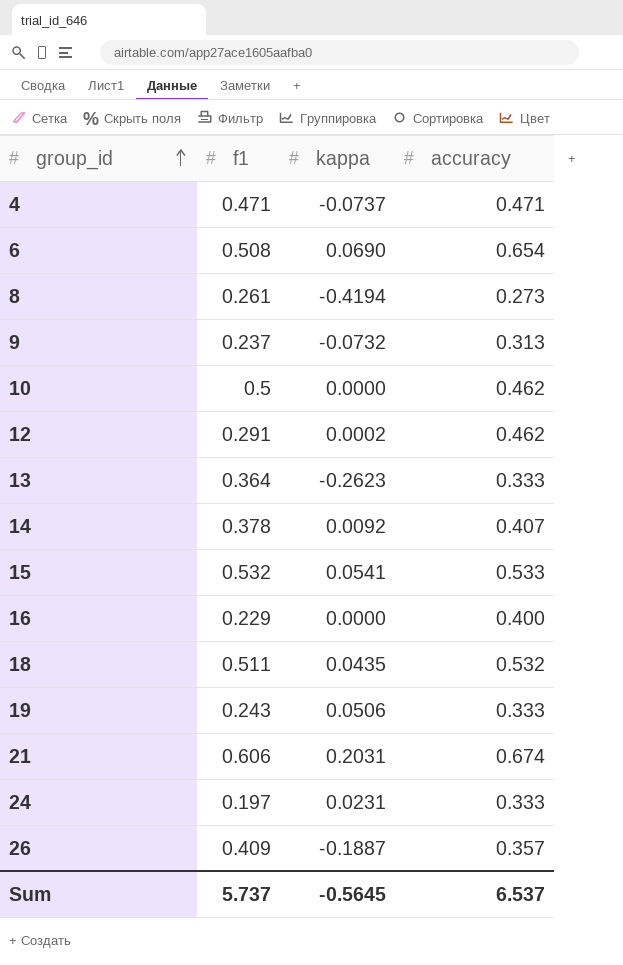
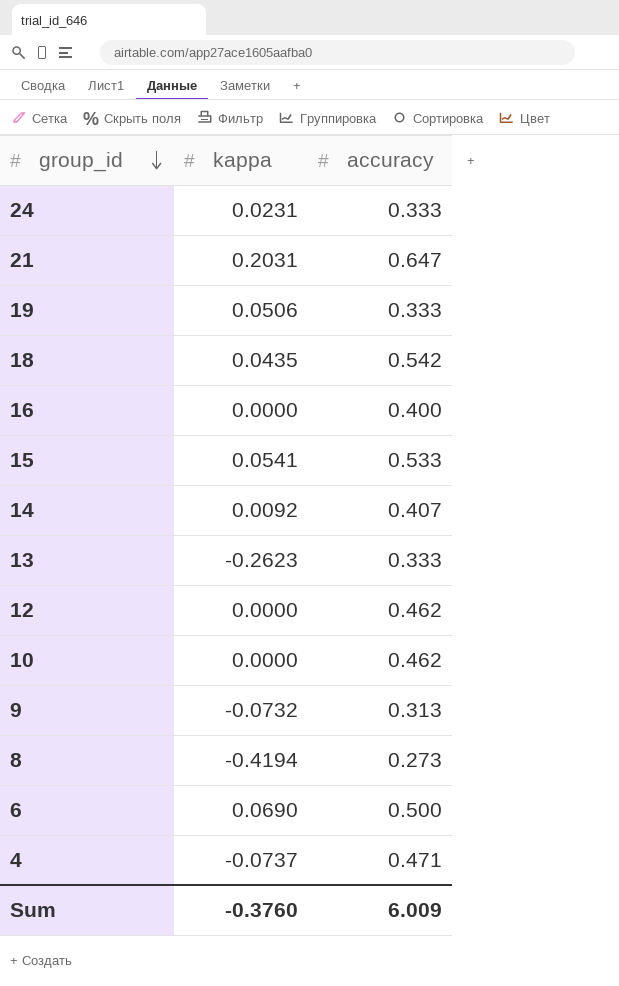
row order: group_id ascending -> group_id descending
column f1 | position: 2 -> none
row 26: 0.409 | -0.1887 | 0.357 -> none
21 | accuracy: 0.674 -> 0.647
18 | accuracy: 0.532 -> 0.542
12 | kappa: 0.0002 -> 0.0000
6 | accuracy: 0.654 -> 0.500
Sum | kappa: -0.5645 -> -0.3760
Sum | accuracy: 6.537 -> 6.009

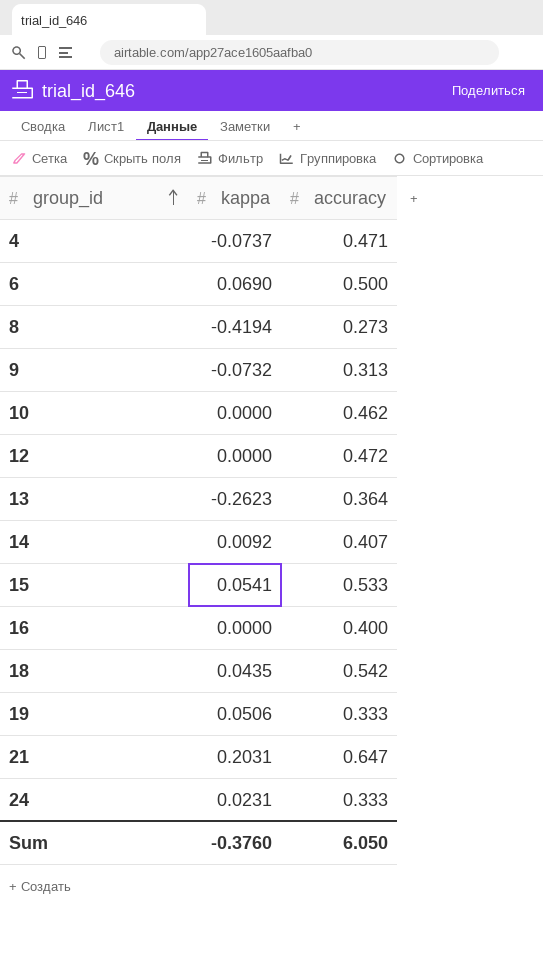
row order: group_id descending -> group_id ascending
12 | accuracy: 0.462 -> 0.472
13 | accuracy: 0.333 -> 0.364
Sum | accuracy: 6.009 -> 6.050

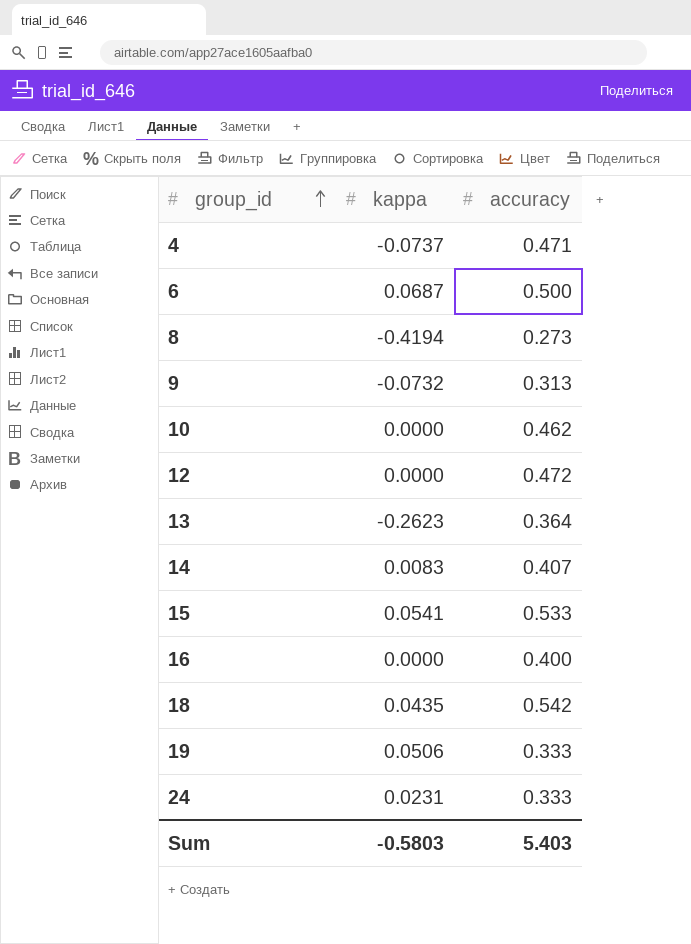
row 21: 0.2031 | 0.647 -> none
6 | kappa: 0.0690 -> 0.0687
14 | kappa: 0.0092 -> 0.0083
Sum | kappa: -0.3760 -> -0.5803
Sum | accuracy: 6.050 -> 5.403

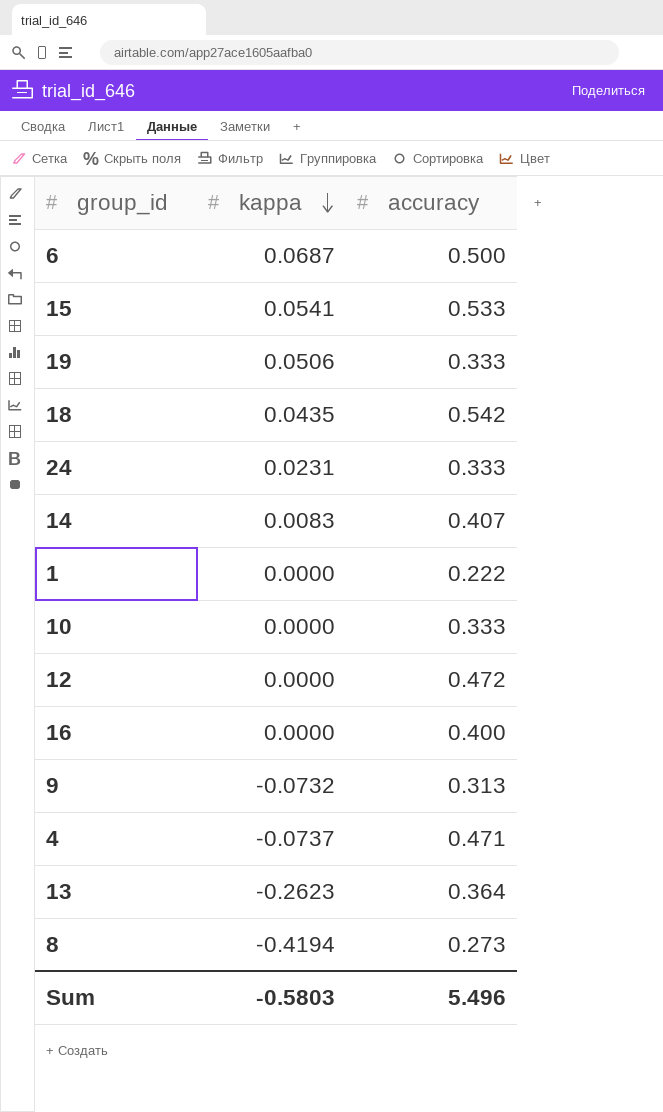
row order: group_id ascending -> kappa descending
row 1: none -> 0.0000 | 0.222
10 | accuracy: 0.462 -> 0.333
Sum | accuracy: 5.403 -> 5.496

